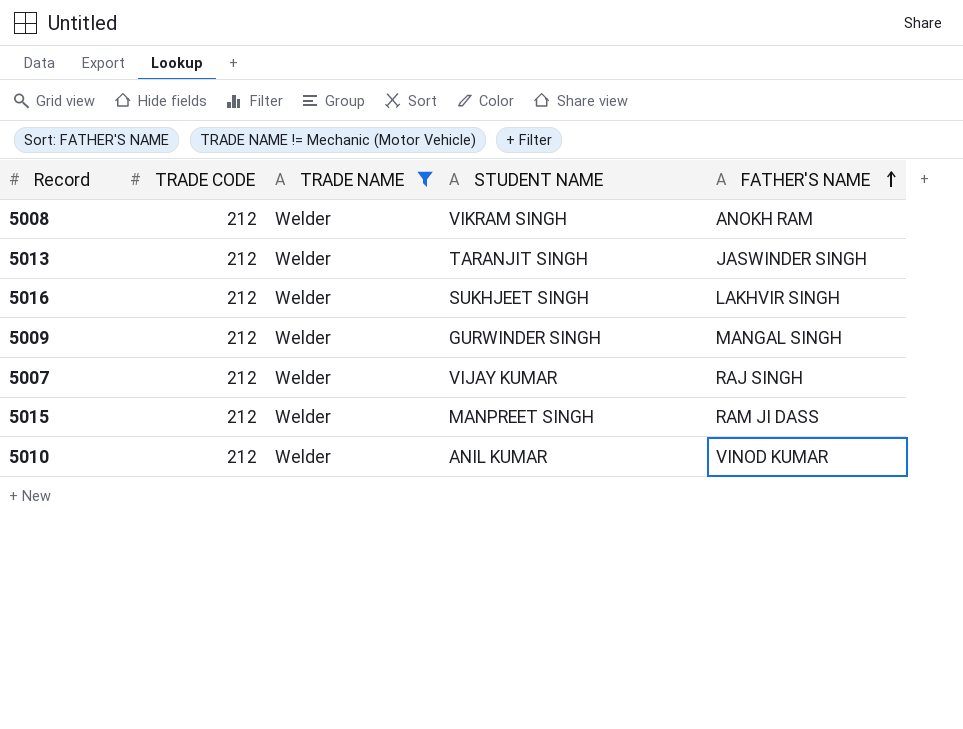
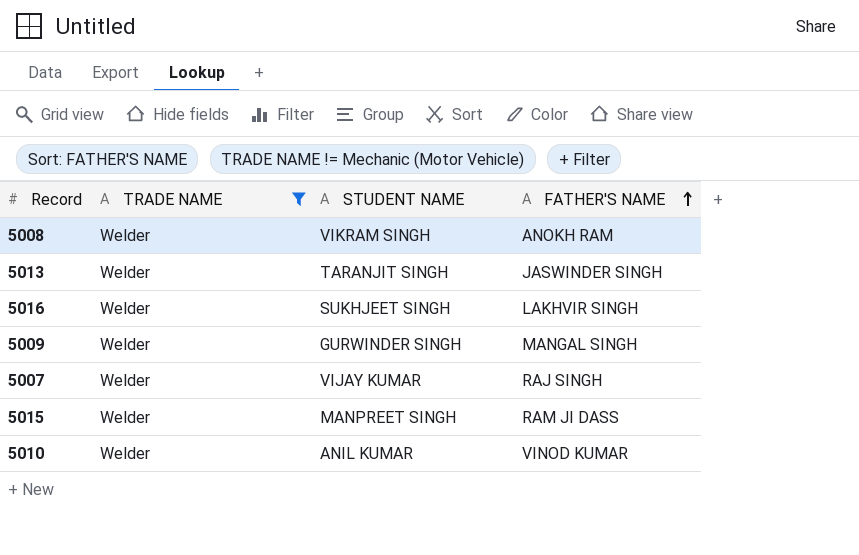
column TRADE CODE | position: 2 -> none

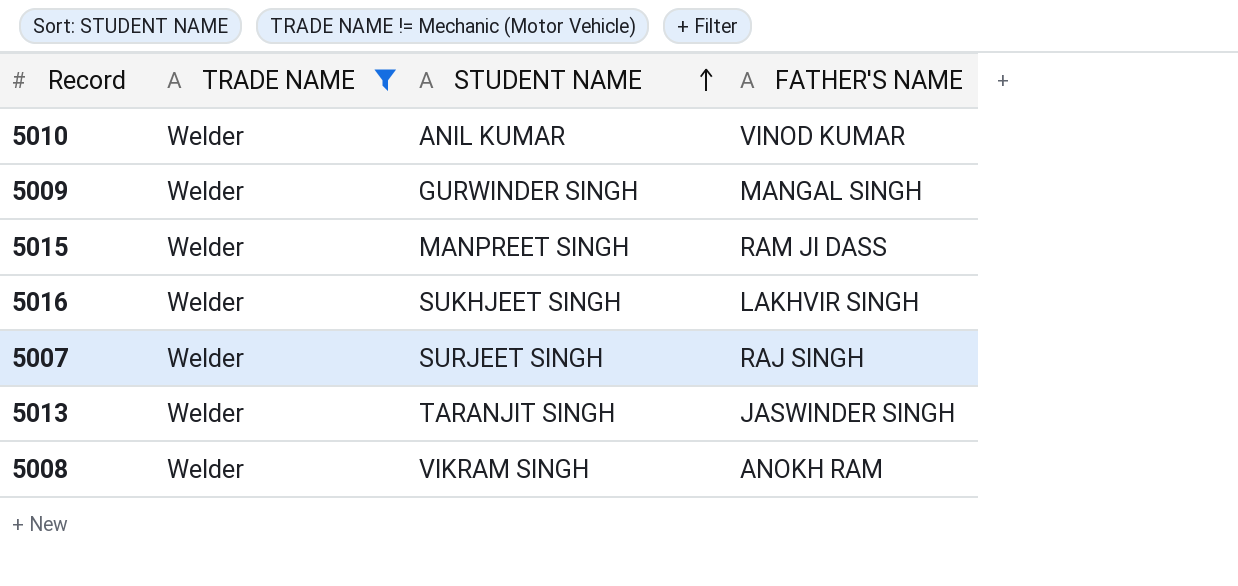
row order: FATHER'S NAME ascending -> STUDENT NAME ascending
5007 | STUDENT NAME: VIJAY KUMAR -> SURJEET SINGH

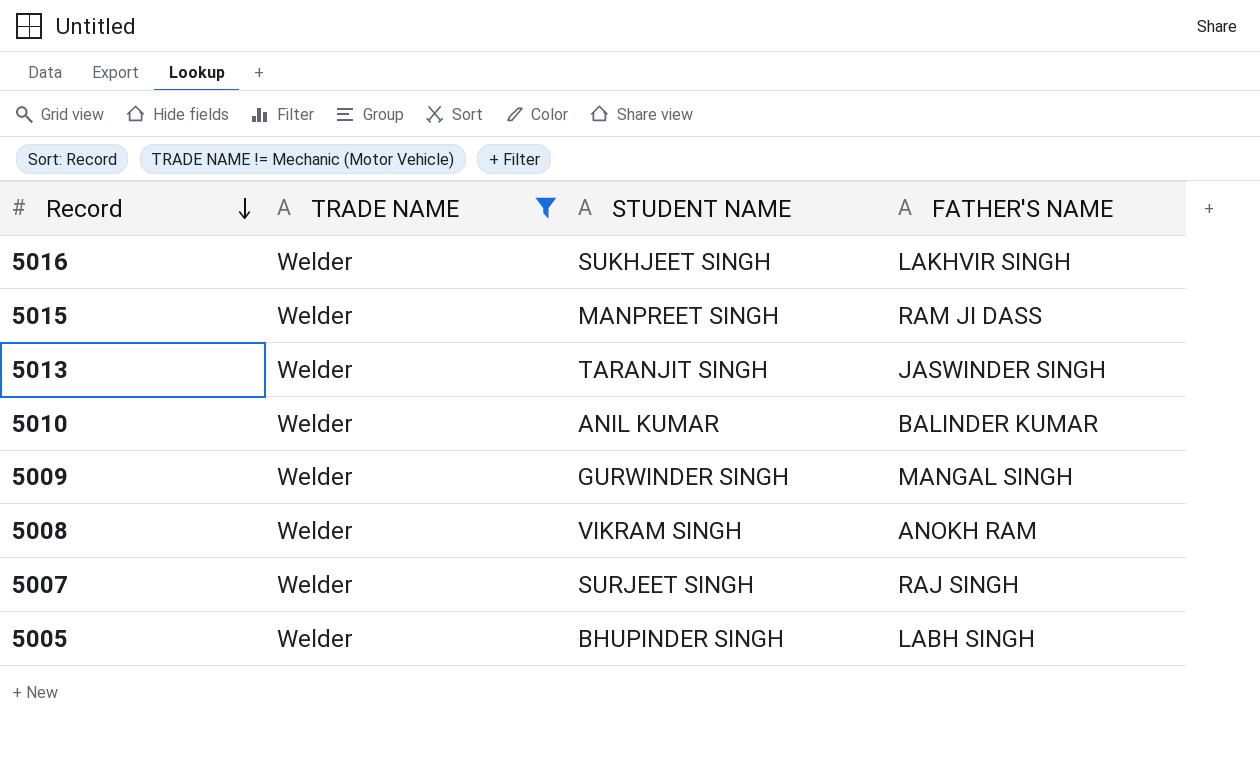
row order: STUDENT NAME ascending -> Record descending
5010 | FATHER'S NAME: VINOD KUMAR -> BALINDER KUMAR
row 5005: none -> Welder | BHUPINDER SINGH | LABH SINGH

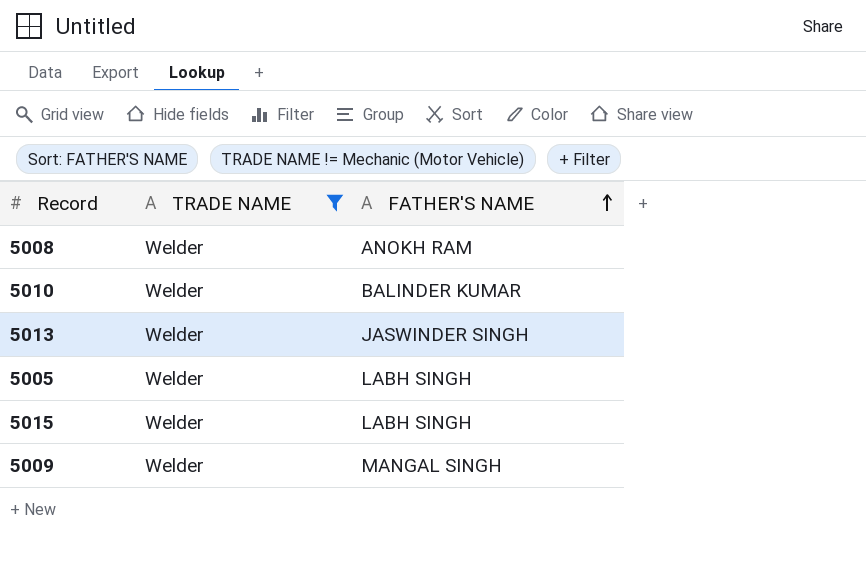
row order: Record descending -> FATHER'S NAME ascending
column STUDENT NAME | position: 3 -> none
row 5016: Welder | SUKHJEET SINGH | LAKHVIR SINGH -> none
row 5007: Welder | SURJEET SINGH | RAJ SINGH -> none
5015 | FATHER'S NAME: RAM JI DASS -> LABH SINGH

